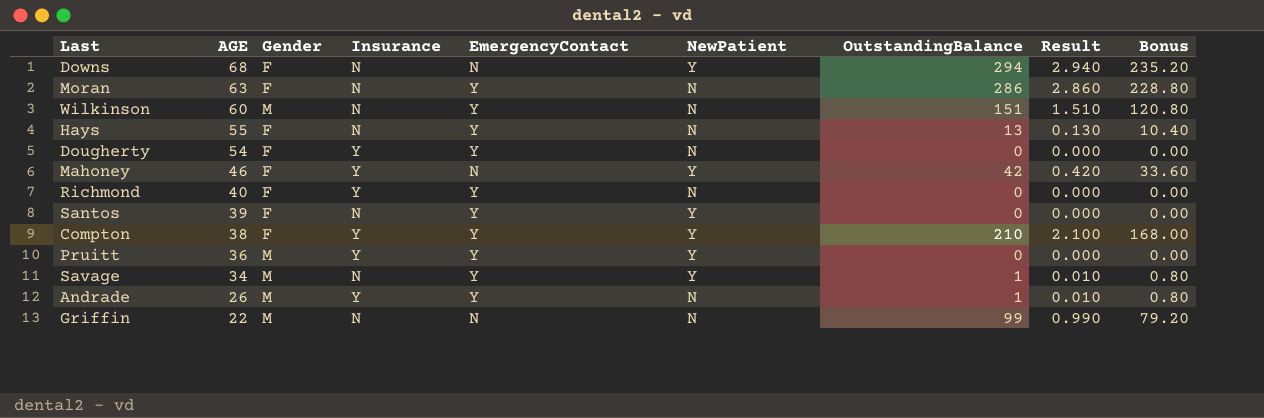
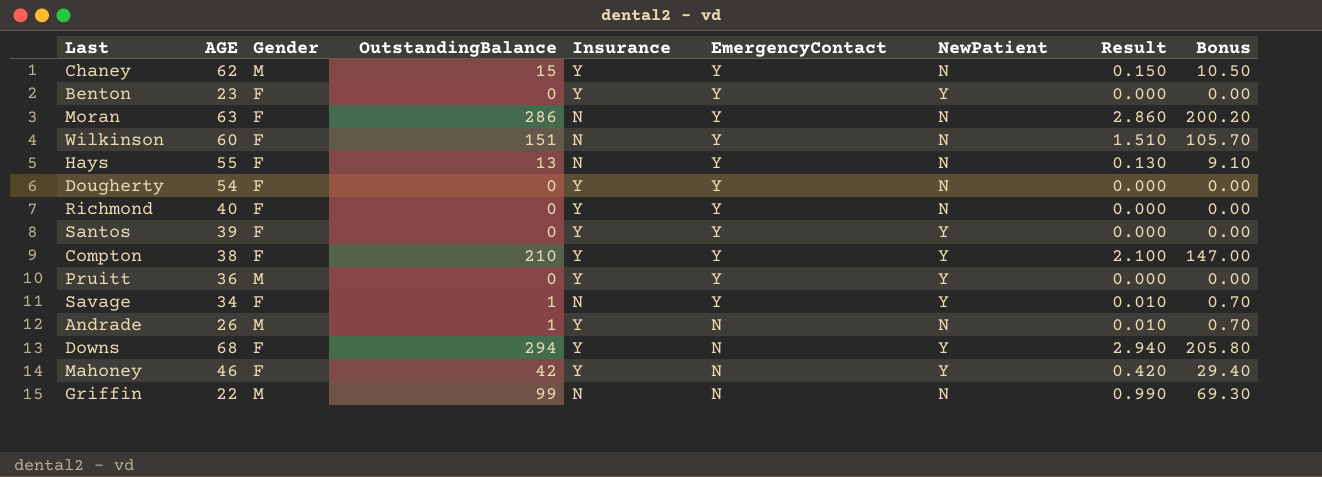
row order: AGE descending -> EmergencyContact descending
column OutstandingBalance | position: 7 -> 4
column Bonus | formula: [OutstandingBalance] * 0.8 -> [OutstandingBalance] * 0.7
row Chaney: none -> 62 | M | 15 | Y | Y | N | 0.150 | 10.50
row Benton: none -> 23 | F | 0 | Y | Y | Y | 0.000 | 0.00
Wilkinson | Gender: M -> F
Santos | Insurance: N -> Y
Savage | Gender: M -> F
Andrade | EmergencyContact: Y -> N
Downs | Insurance: N -> Y

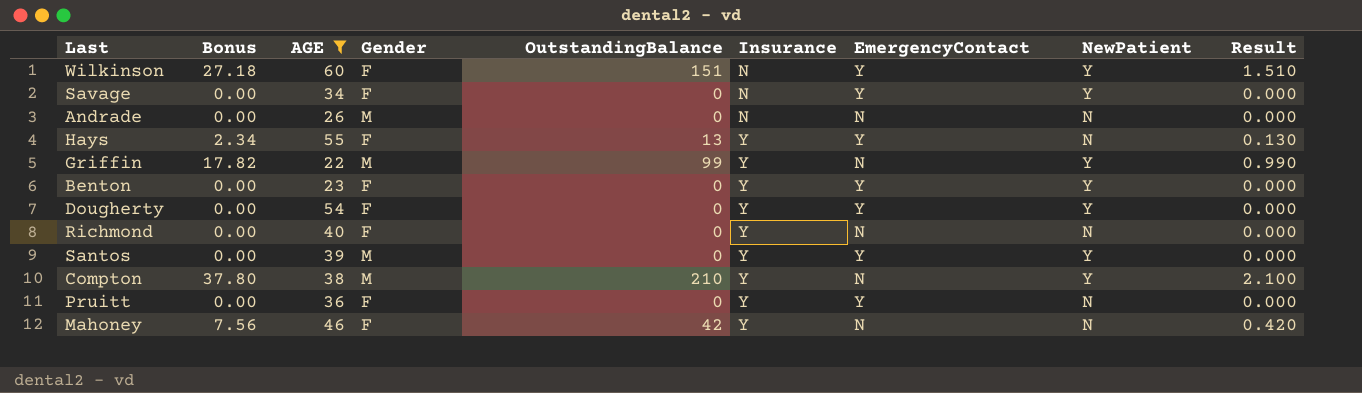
filter: none -> AGE <= 60
row order: EmergencyContact descending -> Insurance ascending
column Bonus | formula: [OutstandingBalance] * 0.7 -> [OutstandingBalance] * 0.18
column Bonus | position: 9 -> 2
Wilkinson | NewPatient: N -> Y
Savage | OutstandingBalance: 1 -> 0
Savage | Result: 0.010 -> 0.000
Andrade | OutstandingBalance: 1 -> 0
Andrade | Insurance: Y -> N
Andrade | Result: 0.010 -> 0.000
Hays | Insurance: N -> Y
Griffin | Insurance: N -> Y
Griffin | NewPatient: N -> Y
Dougherty | NewPatient: N -> Y
Richmond | EmergencyContact: Y -> N
Santos | Gender: F -> M
Compton | Gender: F -> M
Compton | EmergencyContact: Y -> N
Pruitt | Gender: M -> F
Pruitt | NewPatient: Y -> N
Mahoney | NewPatient: Y -> N

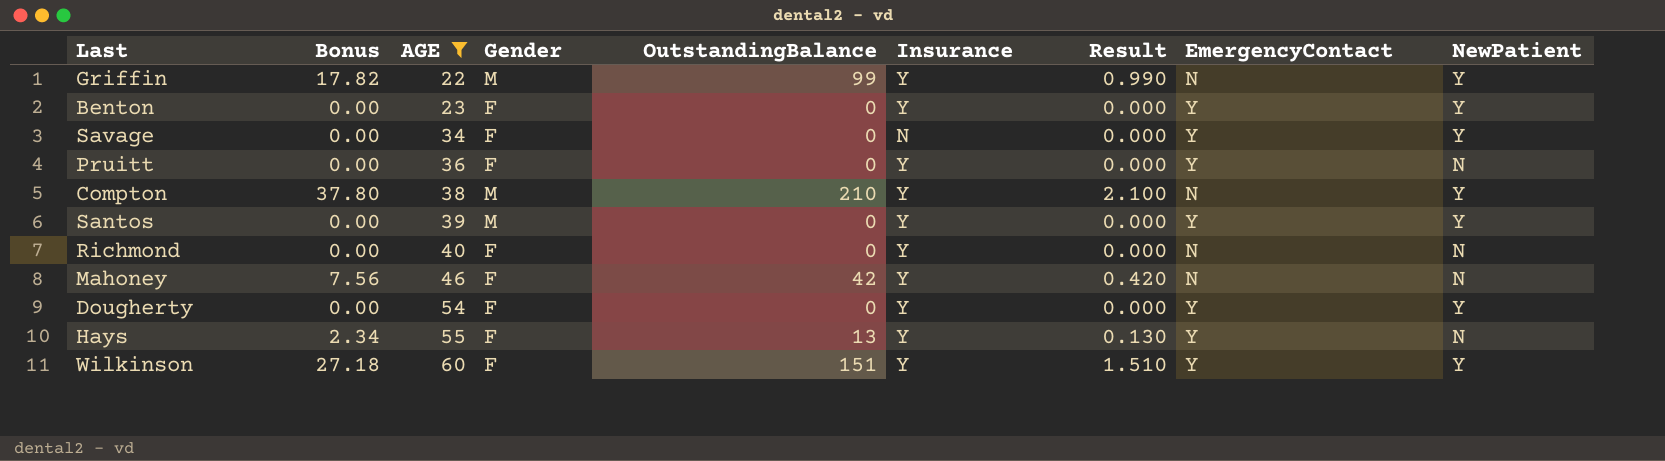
row order: Insurance ascending -> AGE ascending
column Result | position: 9 -> 7
row Andrade: 0.00 | 26 | M | 0 | N | N | N | 0.000 -> none
Wilkinson | Insurance: N -> Y

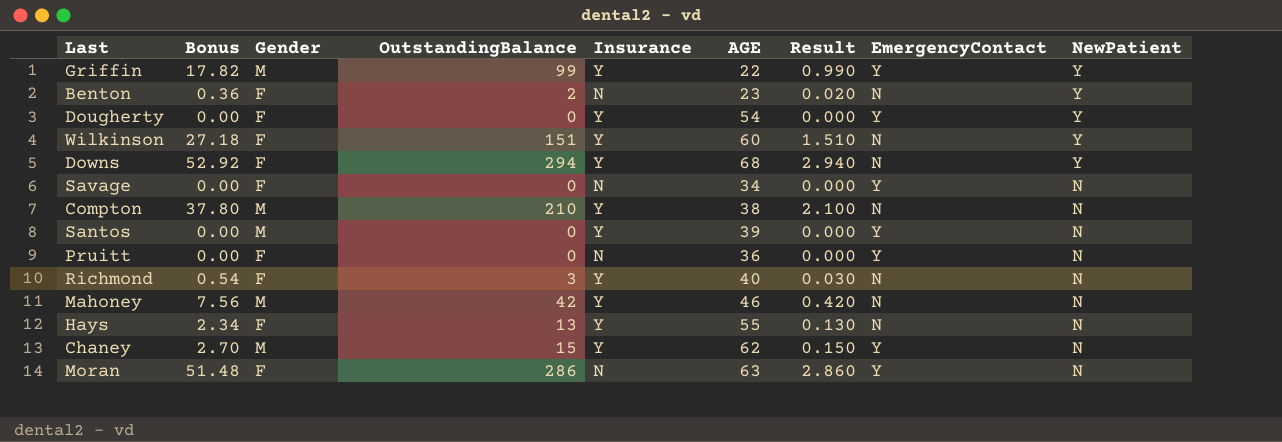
filter: AGE <= 60 -> none
row order: AGE ascending -> NewPatient descending
column AGE | position: 3 -> 6
Griffin | EmergencyContact: N -> Y
Benton | Bonus: 0.00 -> 0.36
Benton | OutstandingBalance: 0 -> 2
Benton | Insurance: Y -> N
Benton | Result: 0.000 -> 0.020
Benton | EmergencyContact: Y -> N
Wilkinson | EmergencyContact: Y -> N
Savage | NewPatient: Y -> N
Compton | NewPatient: Y -> N
Santos | NewPatient: Y -> N
Pruitt | Insurance: Y -> N
Richmond | Bonus: 0.00 -> 0.54
Richmond | OutstandingBalance: 0 -> 3
Richmond | Result: 0.000 -> 0.030
Mahoney | Gender: F -> M
Hays | EmergencyContact: Y -> N

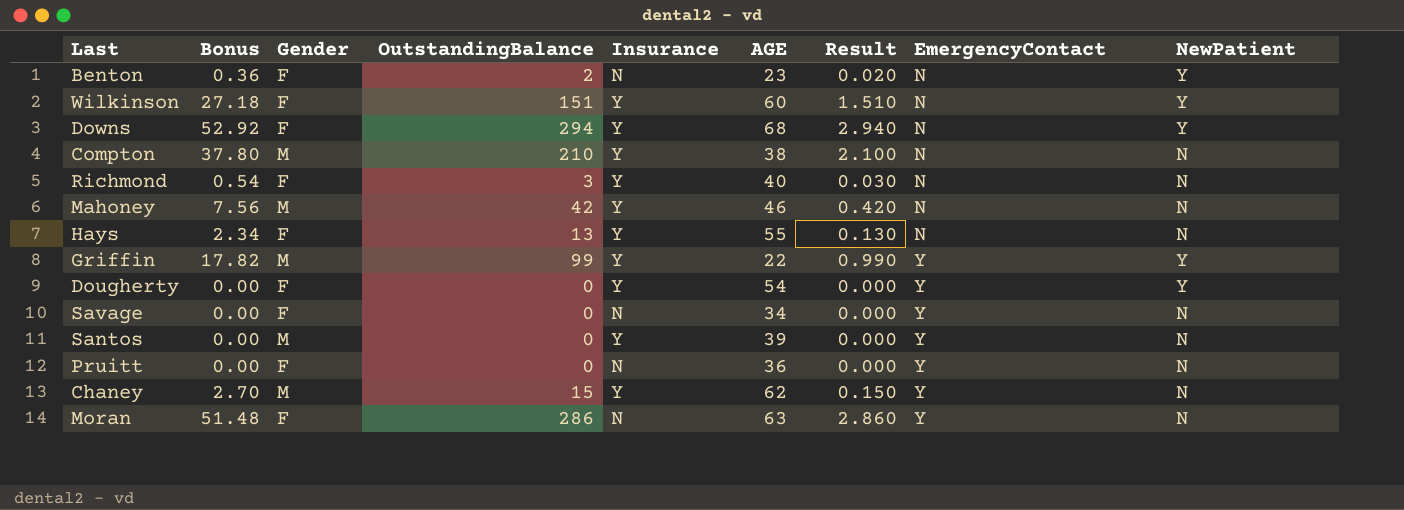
row order: NewPatient descending -> EmergencyContact ascending

